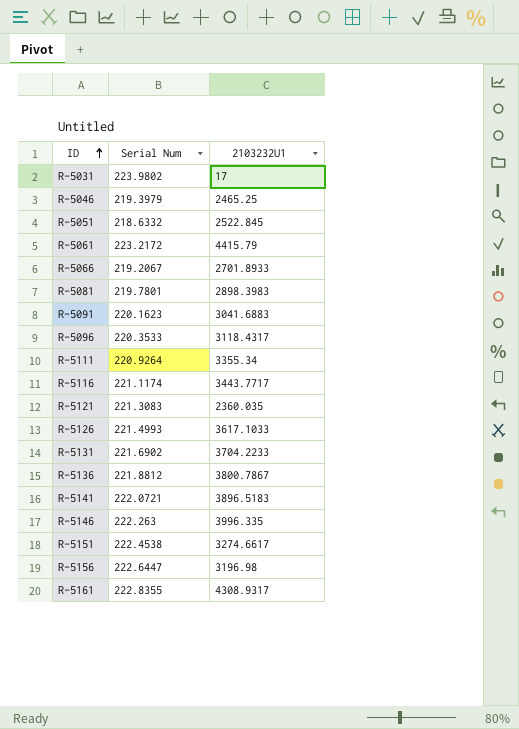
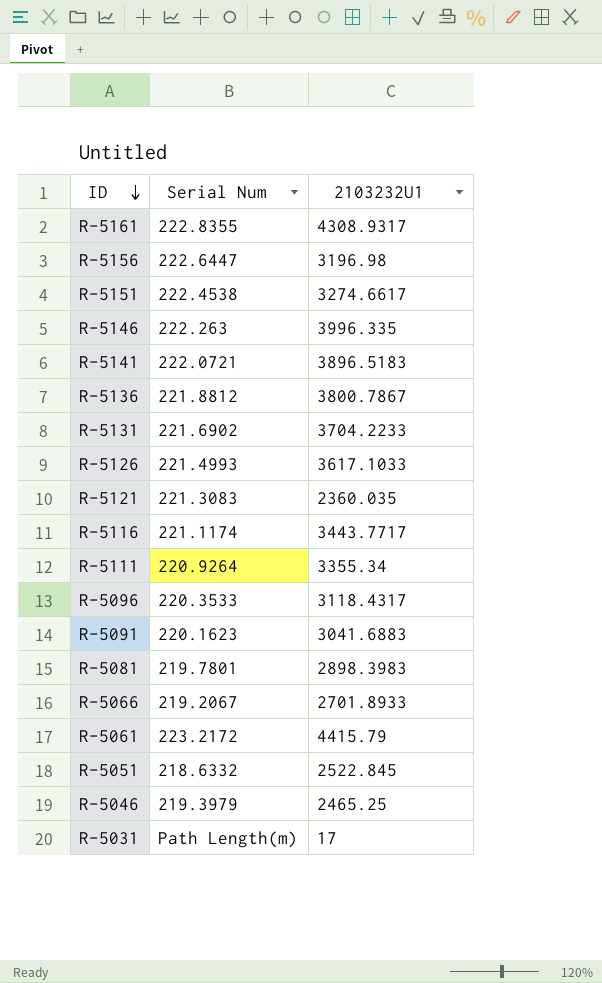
row order: ID ascending -> ID descending
R-5031 | Serial Num: 223.9802 -> Path Length(m)

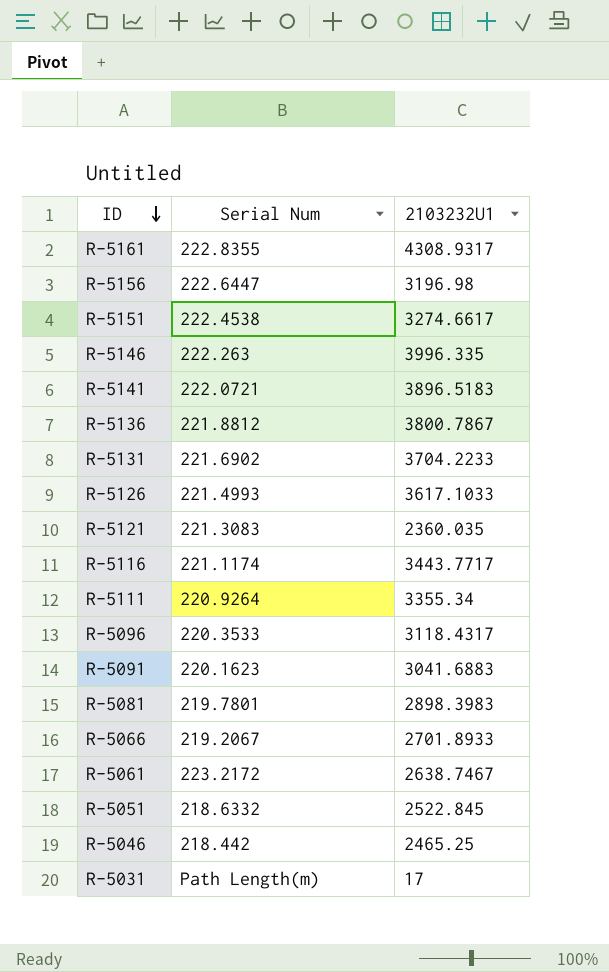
R-5061 | 2103232U1: 4415.79 -> 2638.7467
R-5046 | Serial Num: 219.3979 -> 218.442

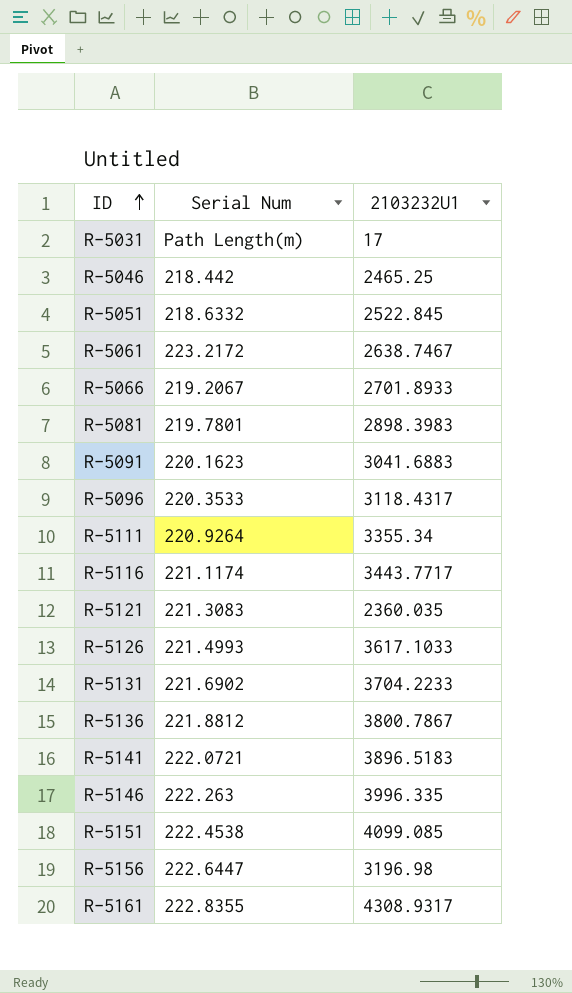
row order: ID descending -> ID ascending
R-5151 | 2103232U1: 3274.6617 -> 4099.085

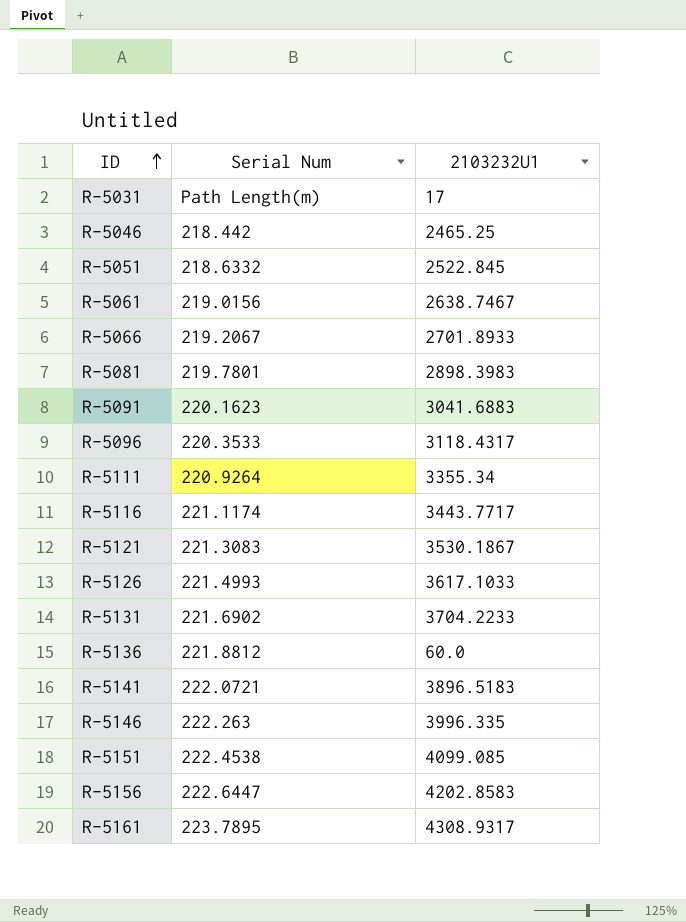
R-5061 | Serial Num: 223.2172 -> 219.0156
R-5121 | 2103232U1: 2360.035 -> 3530.1867
R-5136 | 2103232U1: 3800.7867 -> 60.0
R-5156 | 2103232U1: 3196.98 -> 4202.8583
R-5161 | Serial Num: 222.8355 -> 223.7895

